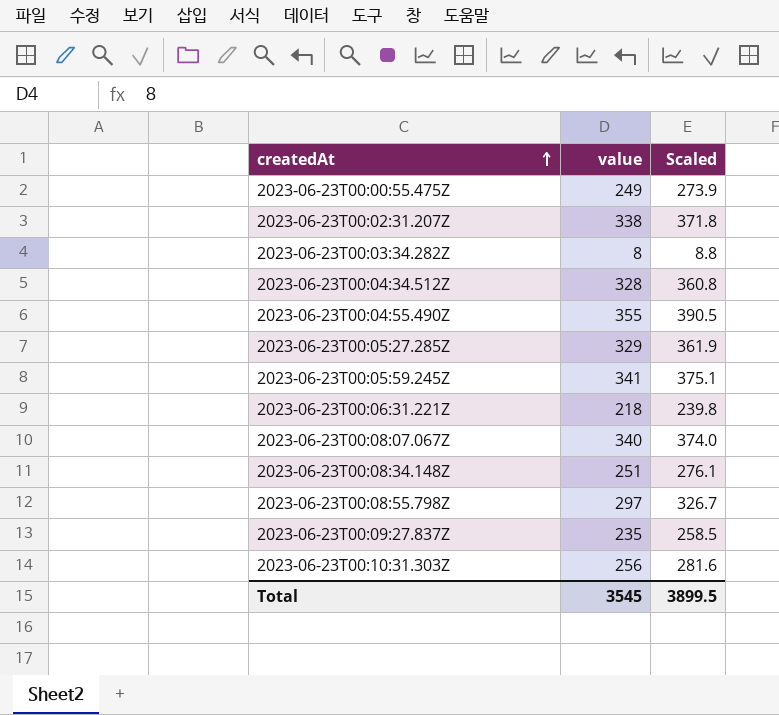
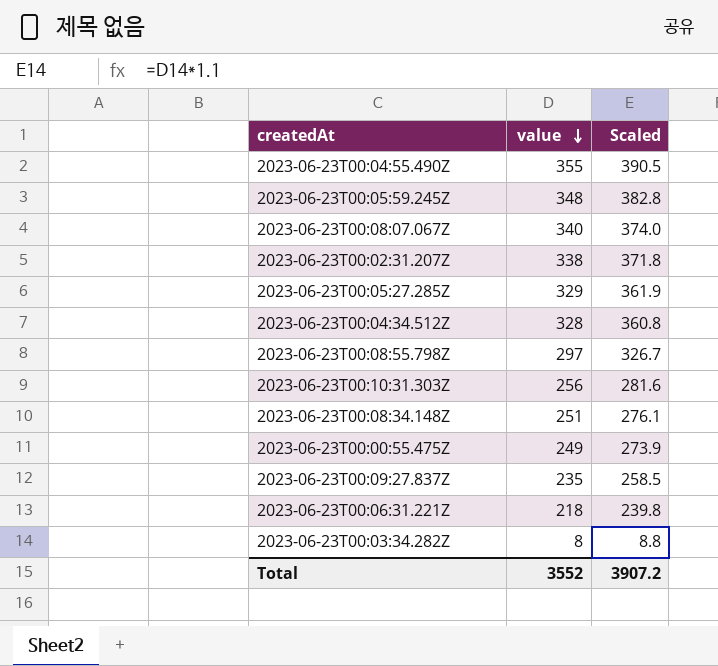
row order: createdAt ascending -> value descending
2023-06-23T00:05:59.245Z | value: 341 -> 348
2023-06-23T00:05:59.245Z | Scaled: 375.1 -> 382.8
Total | value: 3545 -> 3552
Total | Scaled: 3899.5 -> 3907.2

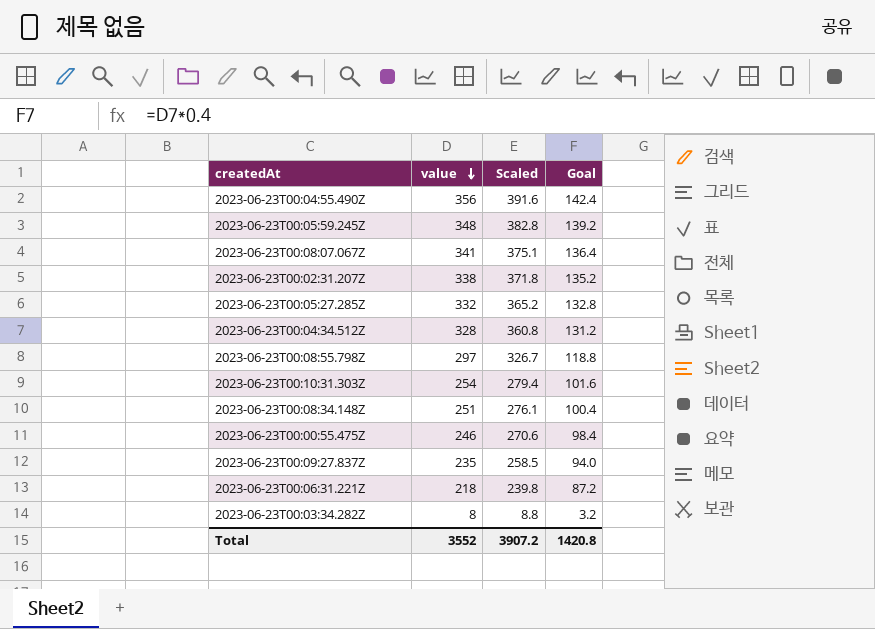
column Goal | formula: none -> [value] * 0.4
2023-06-23T00:04:55.490Z | value: 355 -> 356
2023-06-23T00:04:55.490Z | Scaled: 390.5 -> 391.6
2023-06-23T00:08:07.067Z | value: 340 -> 341
2023-06-23T00:08:07.067Z | Scaled: 374.0 -> 375.1
2023-06-23T00:05:27.285Z | value: 329 -> 332
2023-06-23T00:05:27.285Z | Scaled: 361.9 -> 365.2
2023-06-23T00:10:31.303Z | value: 256 -> 254
2023-06-23T00:10:31.303Z | Scaled: 281.6 -> 279.4
2023-06-23T00:00:55.475Z | value: 249 -> 246
2023-06-23T00:00:55.475Z | Scaled: 273.9 -> 270.6

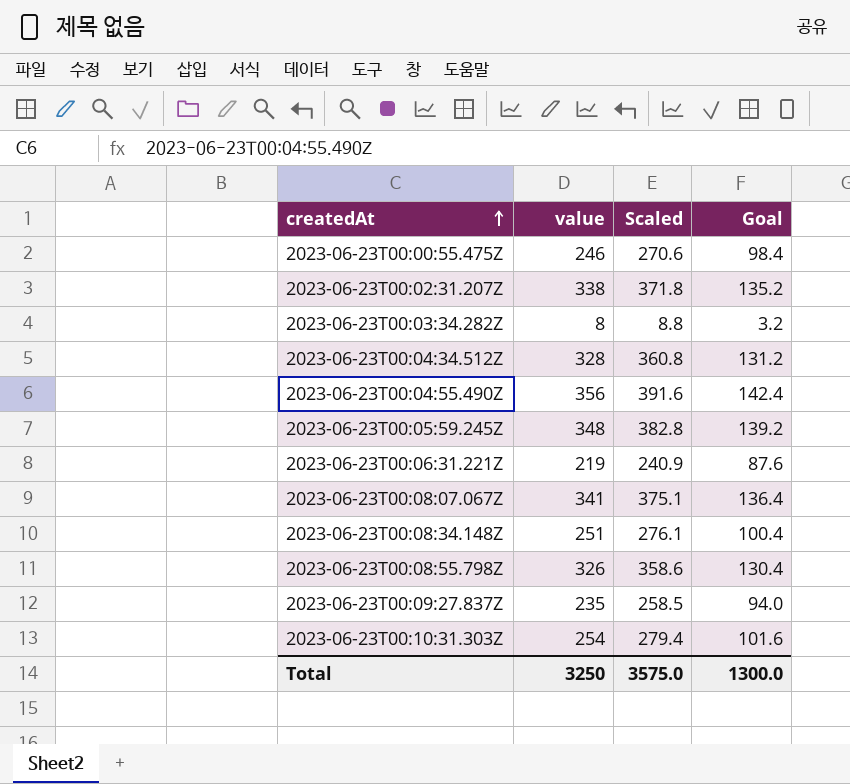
row order: value descending -> createdAt ascending
row 2023-06-23T00:05:27.285Z: 332 | 365.2 | 132.8 -> none
2023-06-23T00:06:31.221Z | value: 218 -> 219
2023-06-23T00:06:31.221Z | Scaled: 239.8 -> 240.9
2023-06-23T00:06:31.221Z | Goal: 87.2 -> 87.6
2023-06-23T00:08:55.798Z | value: 297 -> 326
2023-06-23T00:08:55.798Z | Scaled: 326.7 -> 358.6
2023-06-23T00:08:55.798Z | Goal: 118.8 -> 130.4
Total | value: 3552 -> 3250
Total | Scaled: 3907.2 -> 3575.0
Total | Goal: 1420.8 -> 1300.0

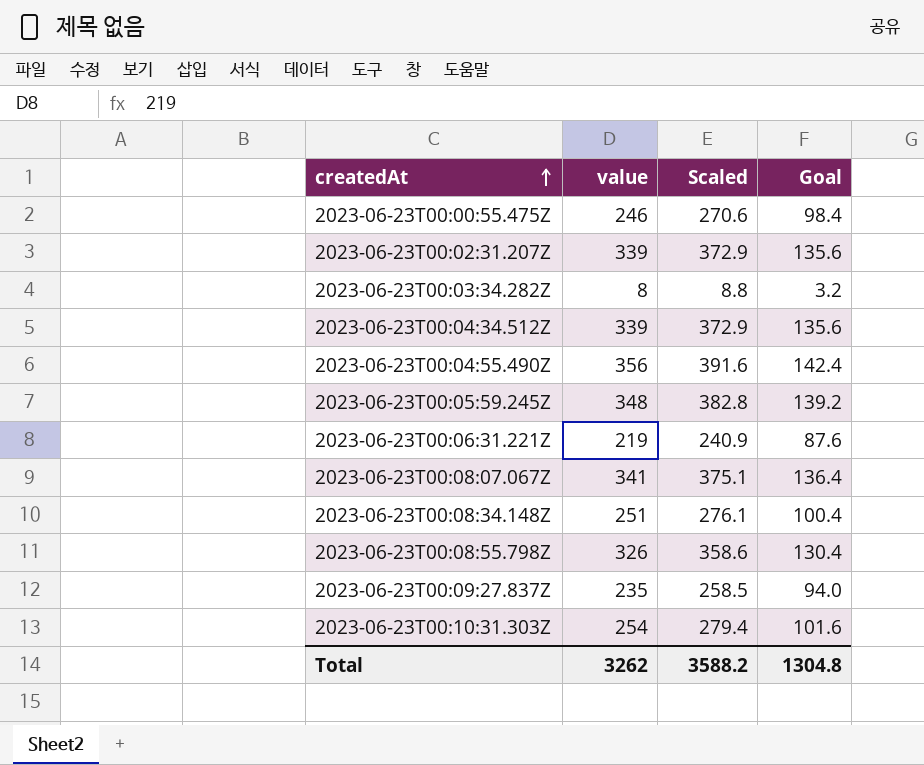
2023-06-23T00:02:31.207Z | value: 338 -> 339
2023-06-23T00:02:31.207Z | Scaled: 371.8 -> 372.9
2023-06-23T00:02:31.207Z | Goal: 135.2 -> 135.6
2023-06-23T00:04:34.512Z | value: 328 -> 339
2023-06-23T00:04:34.512Z | Scaled: 360.8 -> 372.9
2023-06-23T00:04:34.512Z | Goal: 131.2 -> 135.6
Total | value: 3250 -> 3262
Total | Scaled: 3575.0 -> 3588.2
Total | Goal: 1300.0 -> 1304.8

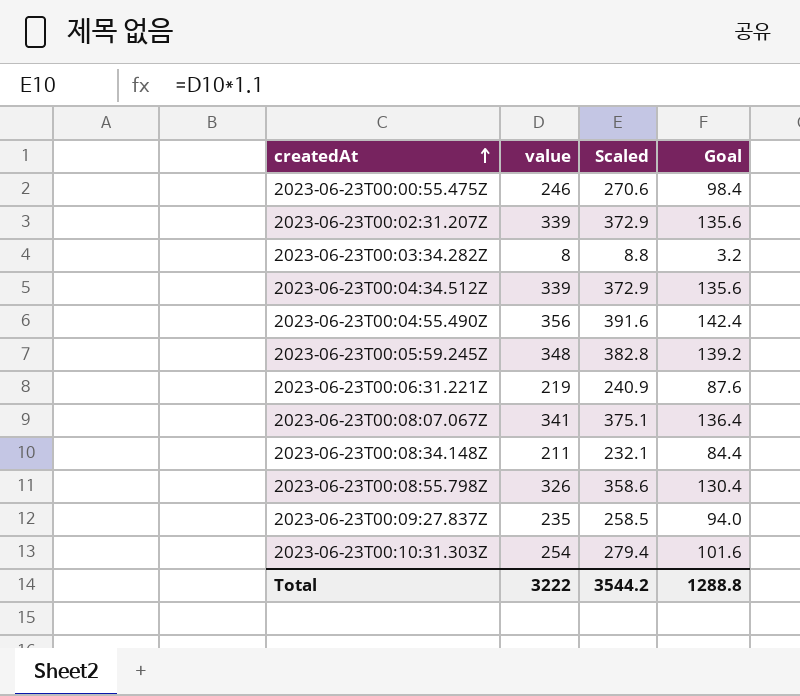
2023-06-23T00:08:34.148Z | value: 251 -> 211
2023-06-23T00:08:34.148Z | Scaled: 276.1 -> 232.1
2023-06-23T00:08:34.148Z | Goal: 100.4 -> 84.4
Total | value: 3262 -> 3222
Total | Scaled: 3588.2 -> 3544.2
Total | Goal: 1304.8 -> 1288.8

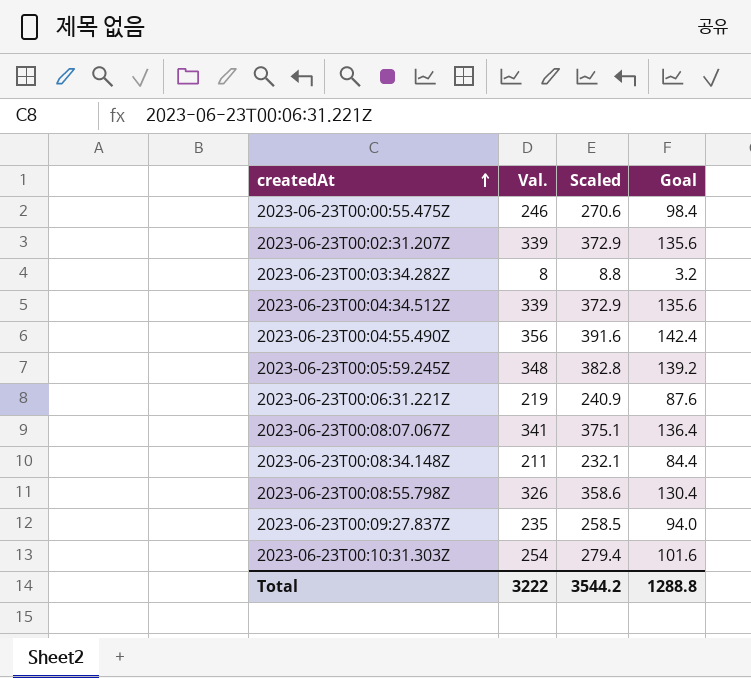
column name: value -> Val.

